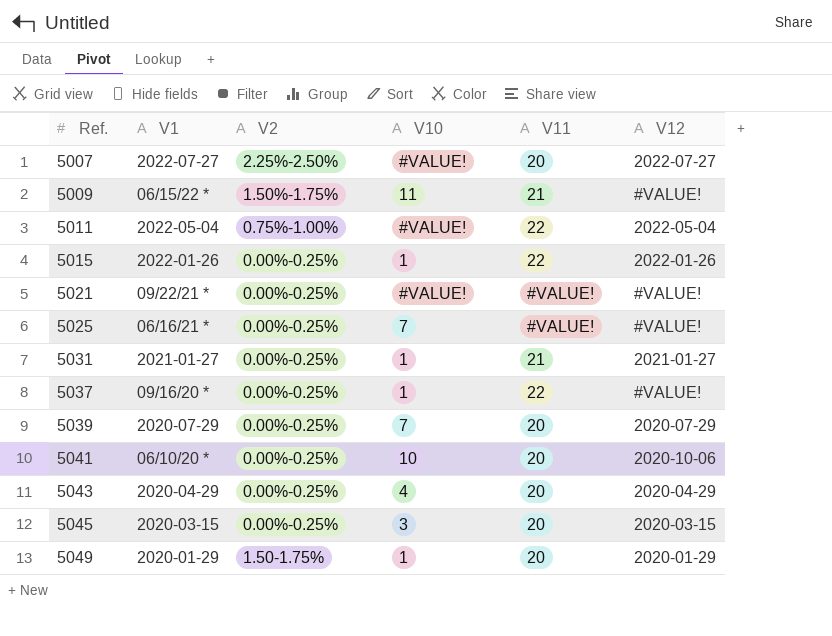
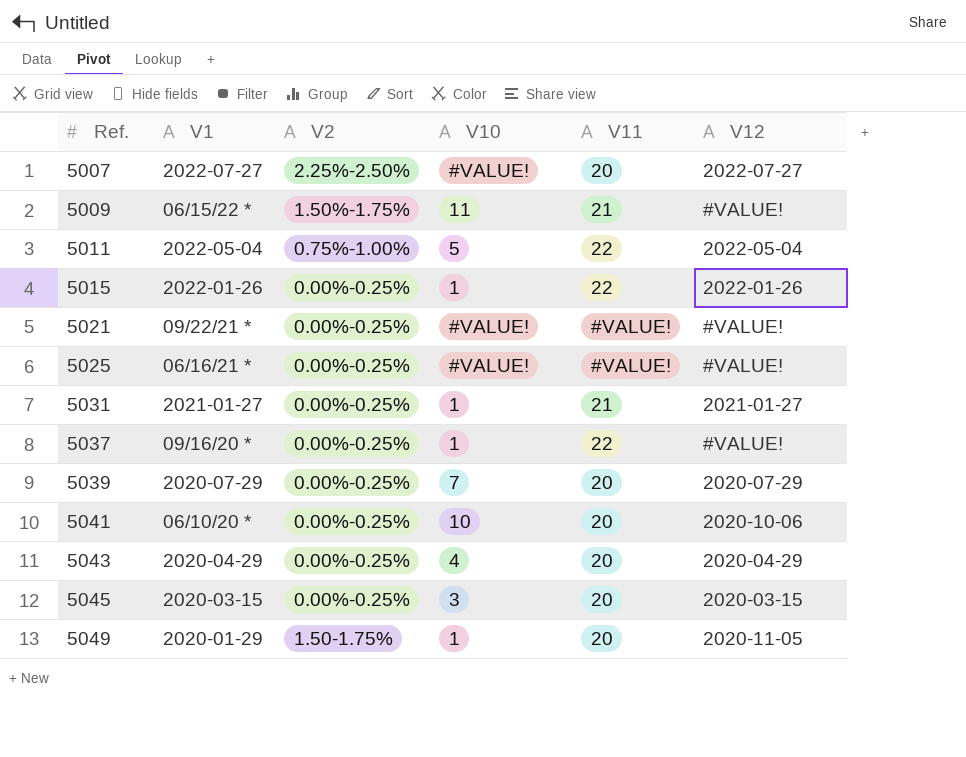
5011 | V10: #VALUE! -> 5
5025 | V10: 7 -> #VALUE!
5049 | V12: 2020-01-29 -> 2020-11-05

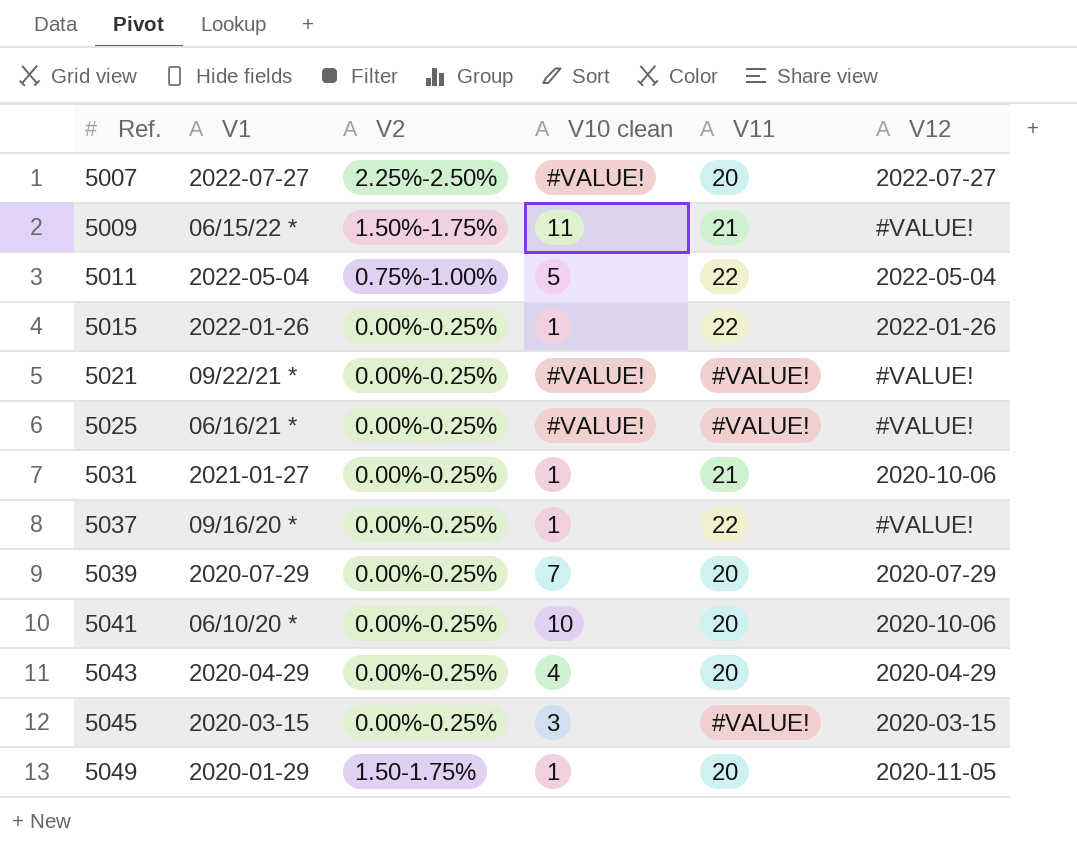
column name: V10 -> V10 clean
5031 | V12: 2021-01-27 -> 2020-10-06
5045 | V11: 20 -> #VALUE!

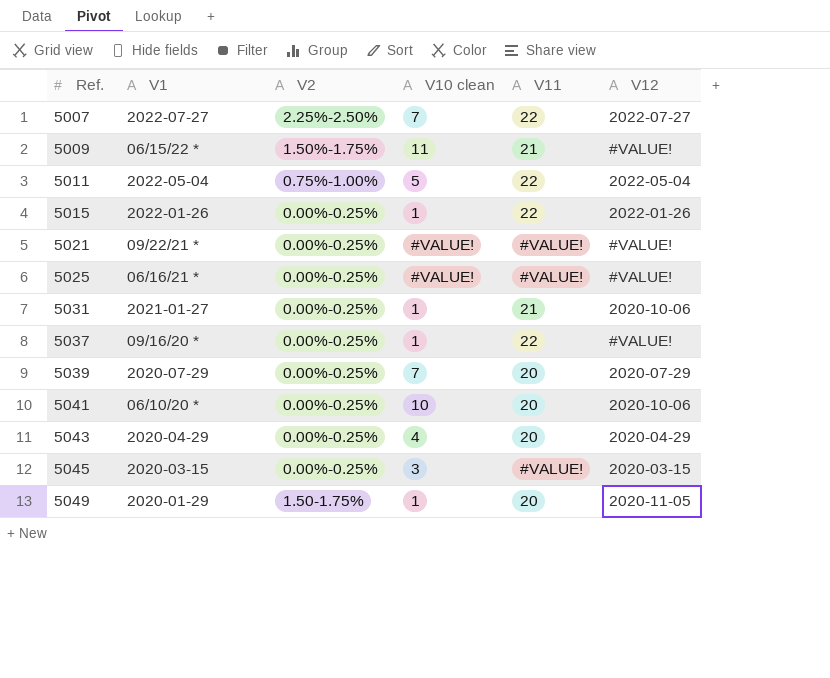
5007 | V10 clean: #VALUE! -> 7
5007 | V11: 20 -> 22

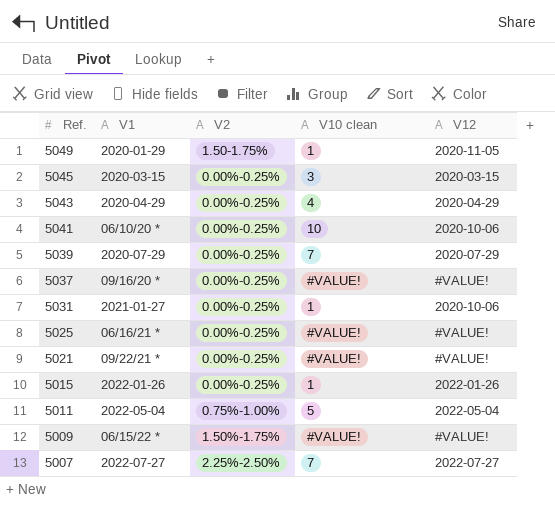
row order: Ref. ascending -> Ref. descending
column V11 | position: 5 -> none
5037 | V10 clean: 1 -> #VALUE!
5009 | V10 clean: 11 -> #VALUE!

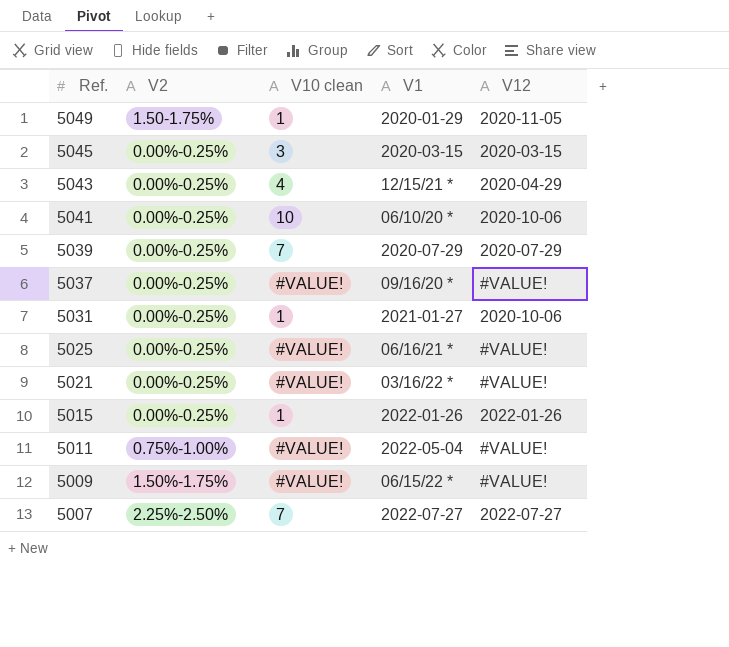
column V1 | position: 2 -> 4
5043 | V1: 2020-04-29 -> 12/15/21 *
5021 | V1: 09/22/21 * -> 03/16/22 *
5011 | V10 clean: 5 -> #VALUE!
5011 | V12: 2022-05-04 -> #VALUE!

